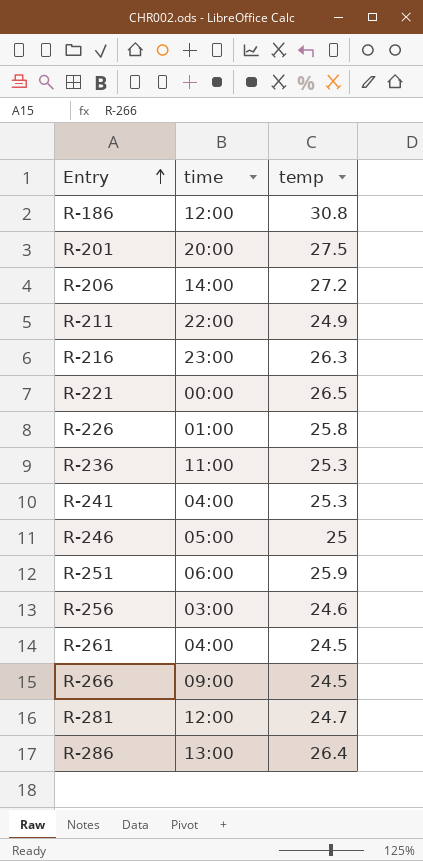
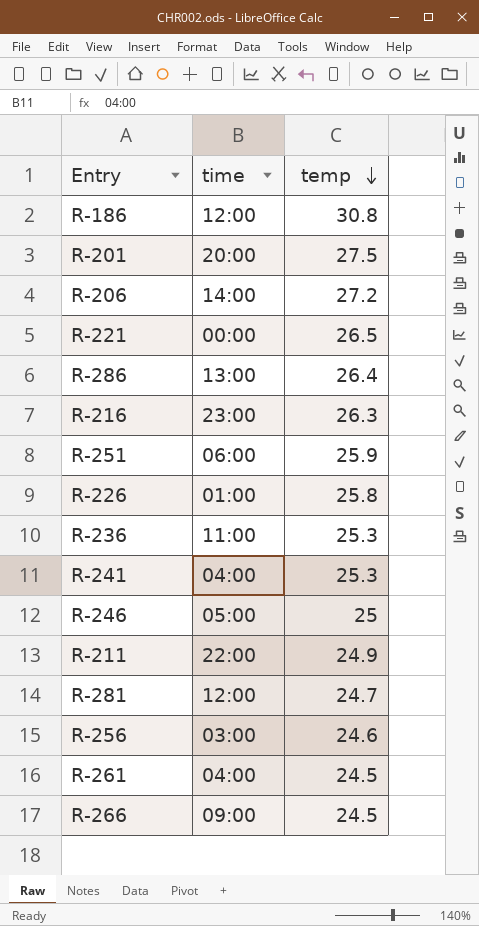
row order: Entry ascending -> temp descending

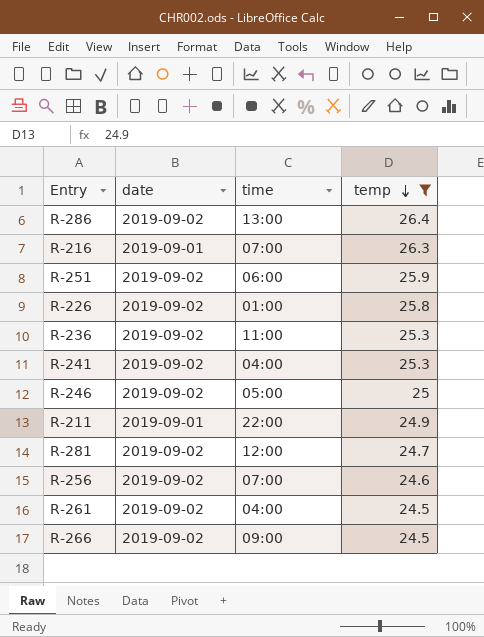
filter: none -> temp <= 26.4
column date | position: none -> 2
R-216 | time: 23:00 -> 07:00
R-256 | time: 03:00 -> 07:00

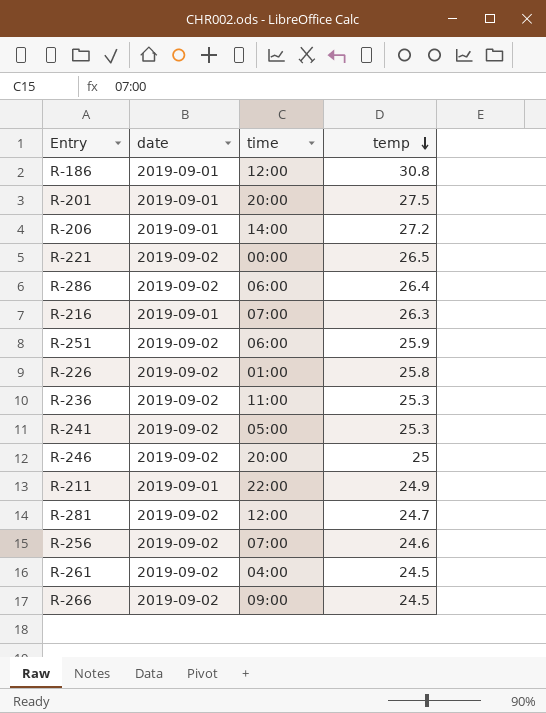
filter: temp <= 26.4 -> none
R-286 | time: 13:00 -> 06:00
R-241 | time: 04:00 -> 05:00
R-246 | time: 05:00 -> 20:00

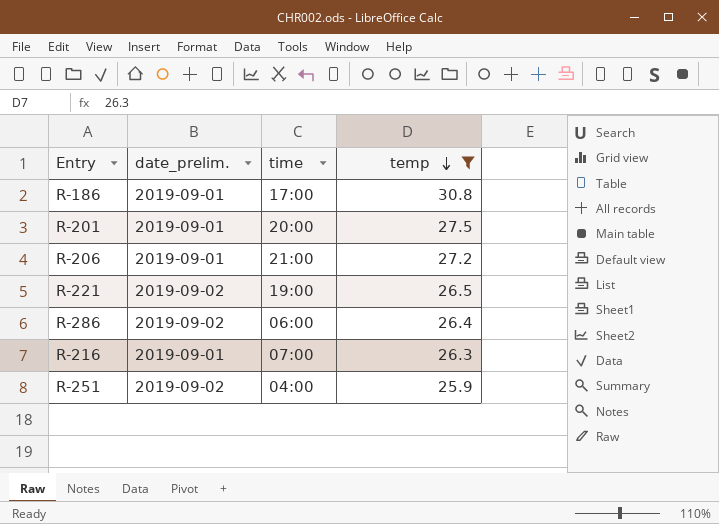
filter: none -> temp >= 25.9
column name: date -> date_prelim.
R-186 | time: 12:00 -> 17:00
R-206 | time: 14:00 -> 21:00
R-221 | time: 00:00 -> 19:00
R-251 | time: 06:00 -> 04:00

